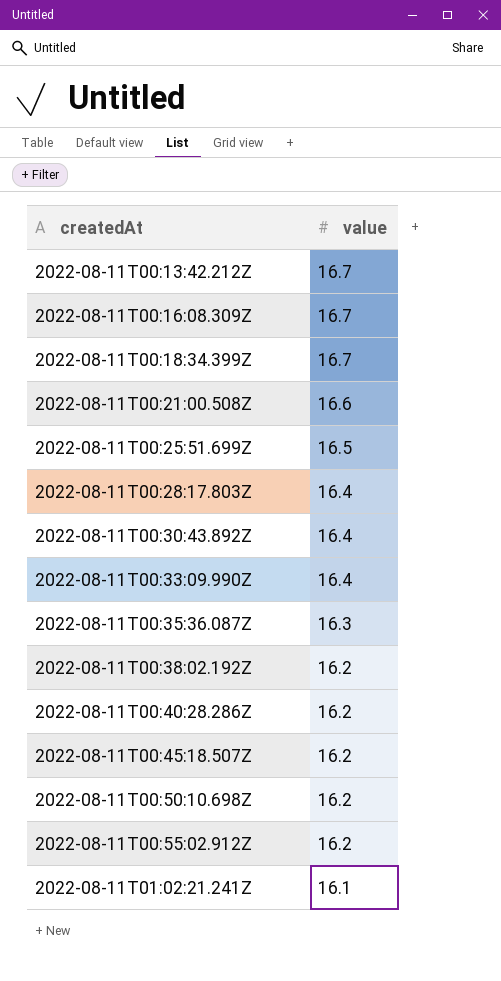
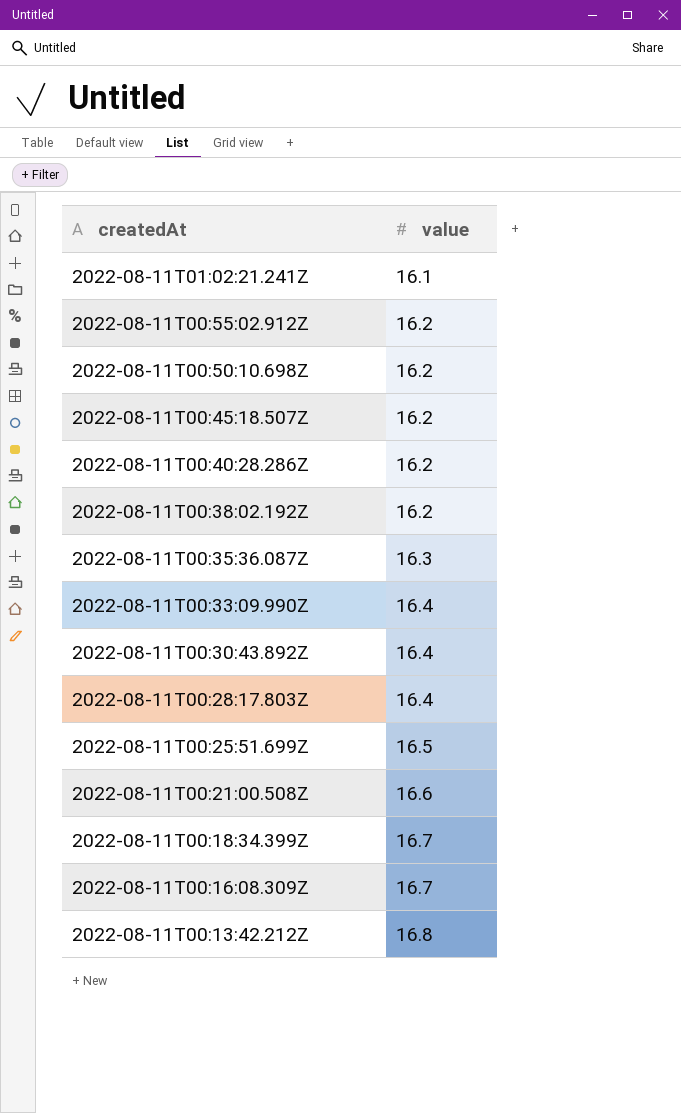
row order: createdAt ascending -> createdAt descending
2022-08-11T00:13:42.212Z | value: 16.7 -> 16.8

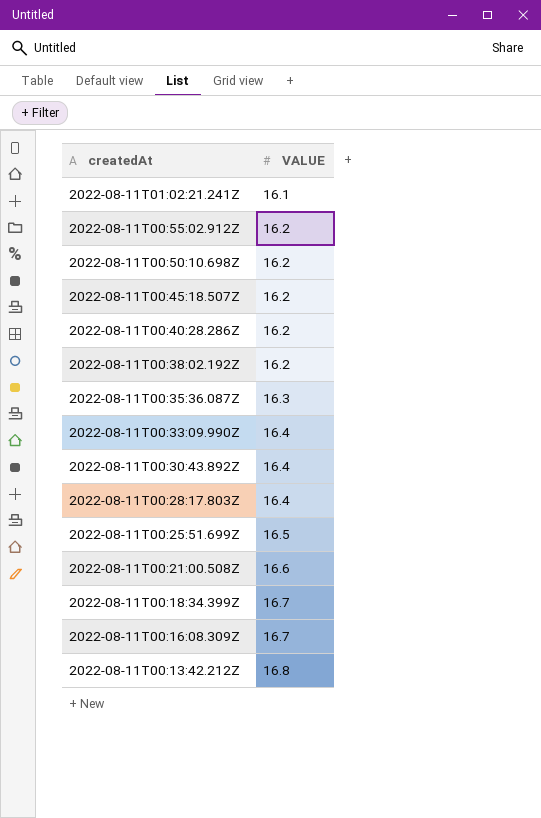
column name: value -> VALUE

